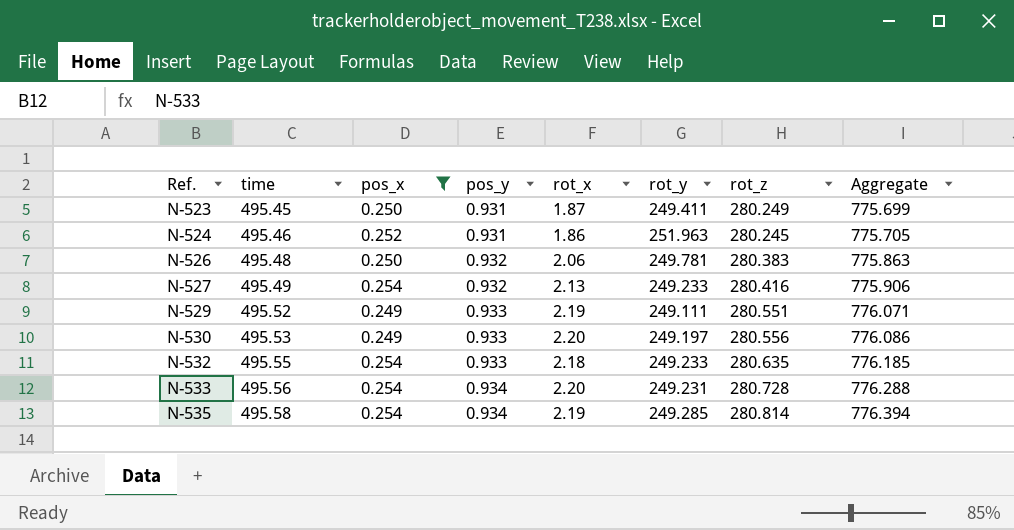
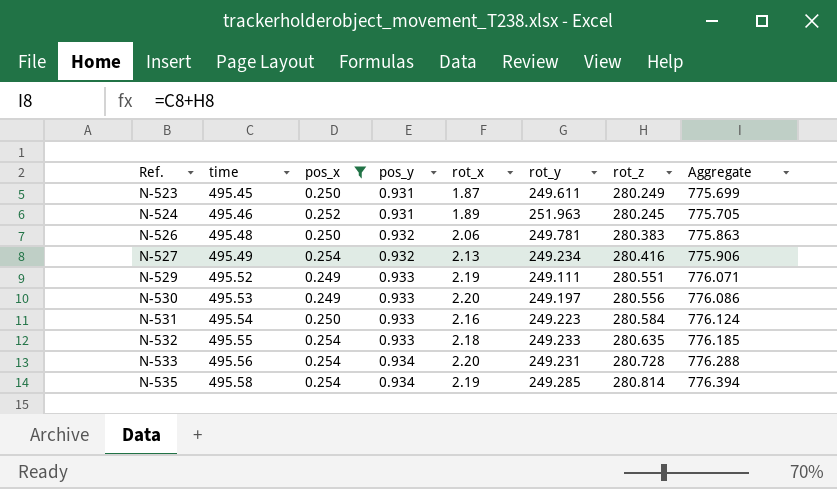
N-523 | rot_y: 249.411 -> 249.611
N-524 | rot_x: 1.86 -> 1.89
N-527 | rot_y: 249.233 -> 249.234
row N-531: none -> 495.54 | 0.250 | 0.933 | 2.16 | 249.223 | 280.584 | 776.124

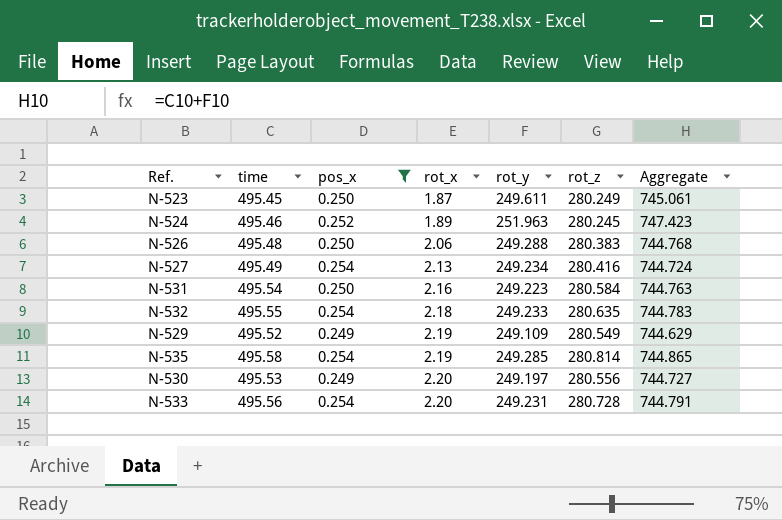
row order: Ref. ascending -> rot_x ascending
column pos_y | position: 4 -> none
column Aggregate | formula: [time] + [rot_z] -> [time] + [rot_y]
N-526 | rot_y: 249.781 -> 249.288
N-529 | rot_y: 249.111 -> 249.109
N-529 | rot_z: 280.551 -> 280.549

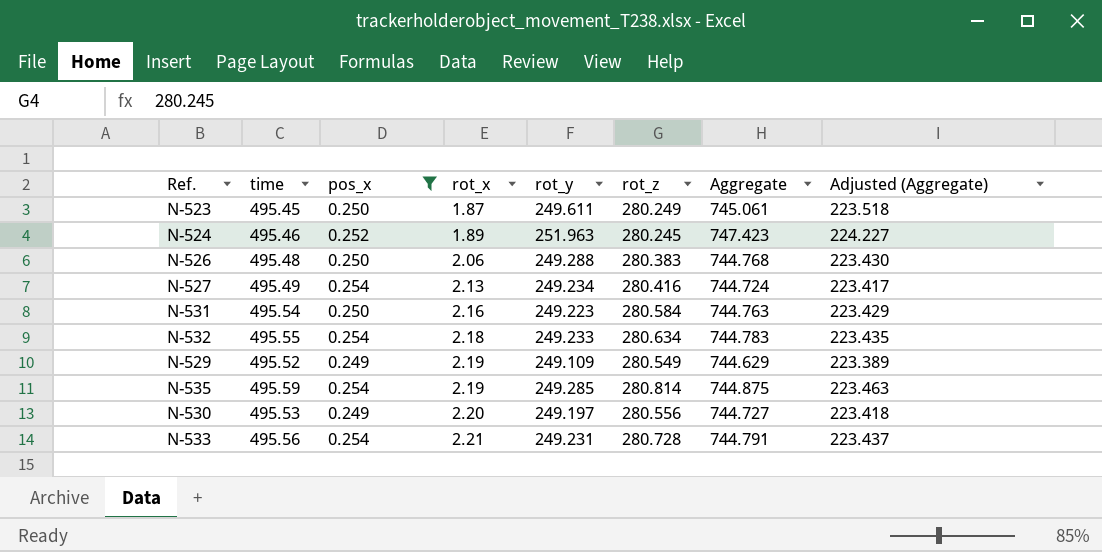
column Adjusted (Aggregate) | formula: none -> [Aggregate] * 0.3
N-532 | rot_z: 280.635 -> 280.634
N-535 | time: 495.58 -> 495.59
N-535 | Aggregate: 744.865 -> 744.875
N-533 | rot_x: 2.20 -> 2.21

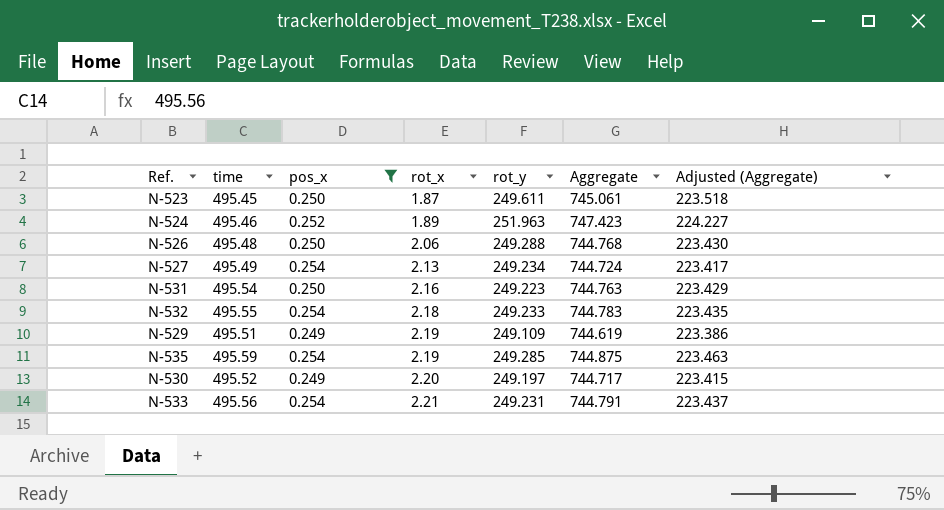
column rot_z | position: 6 -> none
N-529 | time: 495.52 -> 495.51
N-529 | Aggregate: 744.629 -> 744.619
N-529 | Adjusted (Aggregate): 223.389 -> 223.386
N-530 | time: 495.53 -> 495.52
N-530 | Aggregate: 744.727 -> 744.717
N-530 | Adjusted (Aggregate): 223.418 -> 223.415

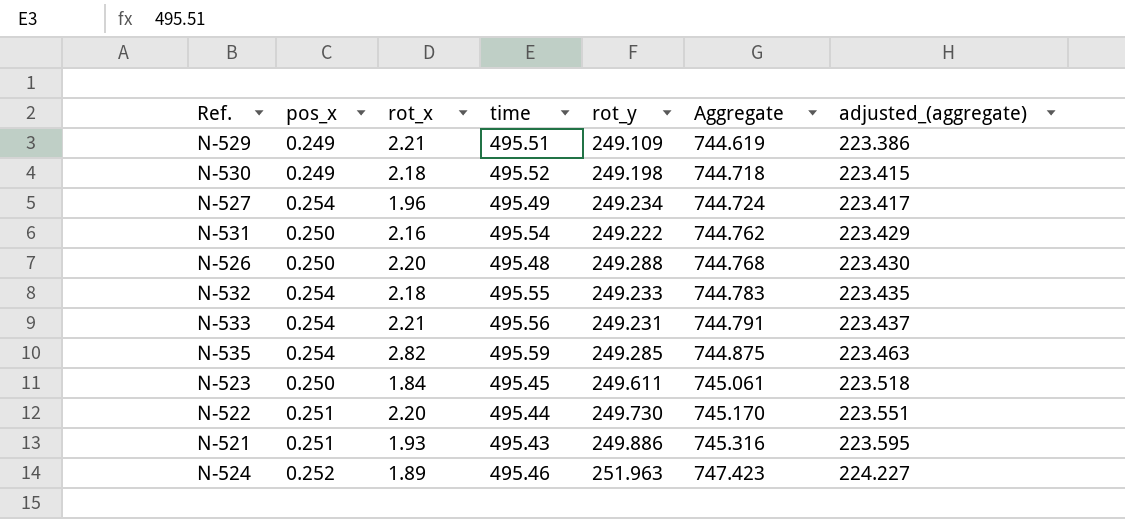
filter: pos_x != 0.251 -> none
row order: rot_x ascending -> Aggregate ascending
column time | position: 2 -> 4
column name: Adjusted (Aggregate) -> adjusted_(aggregate)
N-529 | rot_x: 2.19 -> 2.21
N-530 | rot_x: 2.20 -> 2.18
N-530 | rot_y: 249.197 -> 249.198
N-530 | Aggregate: 744.717 -> 744.718
N-527 | rot_x: 2.13 -> 1.96
N-531 | rot_y: 249.223 -> 249.222
N-531 | Aggregate: 744.763 -> 744.762
N-526 | rot_x: 2.06 -> 2.20
N-535 | rot_x: 2.19 -> 2.82
N-523 | rot_x: 1.87 -> 1.84

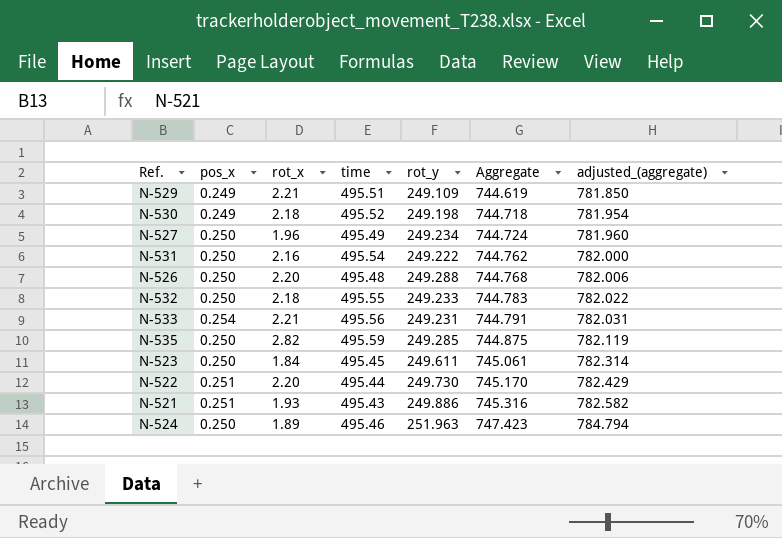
column adjusted_(aggregate) | formula: [Aggregate] * 0.3 -> [Aggregate] * 1.05
N-527 | pos_x: 0.254 -> 0.250
N-532 | pos_x: 0.254 -> 0.250
N-535 | pos_x: 0.254 -> 0.250
N-524 | pos_x: 0.252 -> 0.250

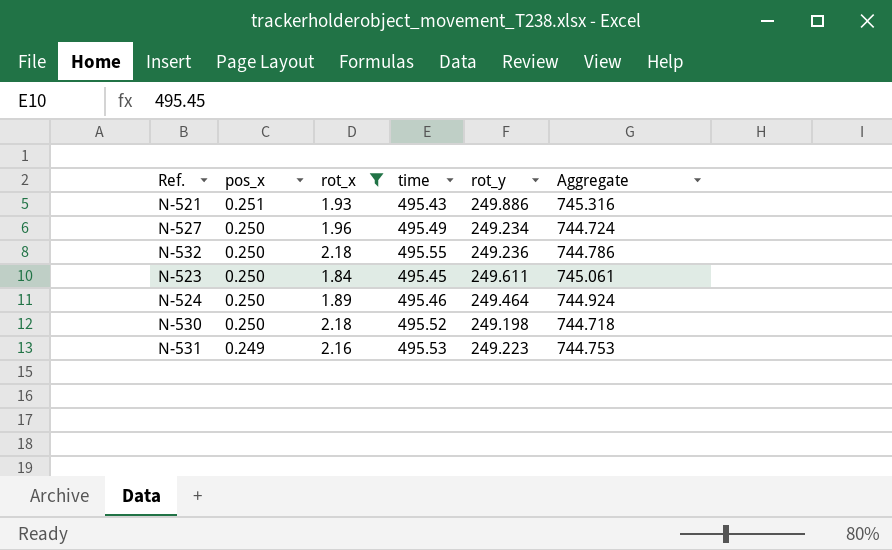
filter: none -> rot_x <= 2.18
row order: Aggregate ascending -> pos_x descending
column adjusted_(aggregate) | formula: [Aggregate] * 1.05 -> none
N-532 | rot_y: 249.233 -> 249.236
N-532 | Aggregate: 744.783 -> 744.786
N-524 | rot_y: 251.963 -> 249.464
N-524 | Aggregate: 747.423 -> 744.924
N-530 | pos_x: 0.249 -> 0.250
N-531 | pos_x: 0.250 -> 0.249
N-531 | time: 495.54 -> 495.53
N-531 | rot_y: 249.222 -> 249.223
N-531 | Aggregate: 744.762 -> 744.753

